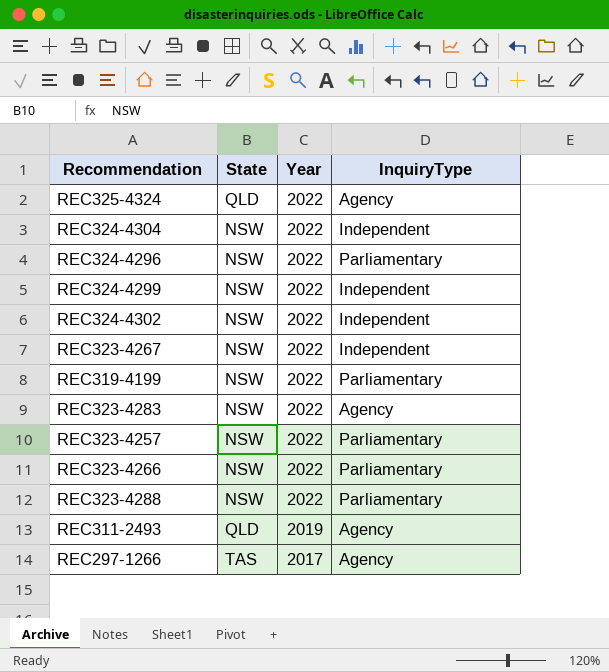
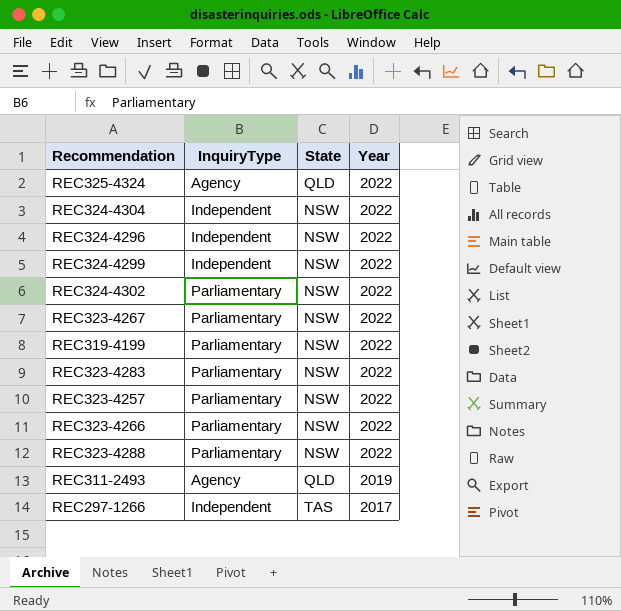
column InquiryType | position: 4 -> 2
REC324-4296 | InquiryType: Parliamentary -> Independent
REC324-4302 | InquiryType: Independent -> Parliamentary
REC323-4267 | InquiryType: Independent -> Parliamentary
REC323-4283 | InquiryType: Agency -> Parliamentary
REC297-1266 | InquiryType: Agency -> Independent

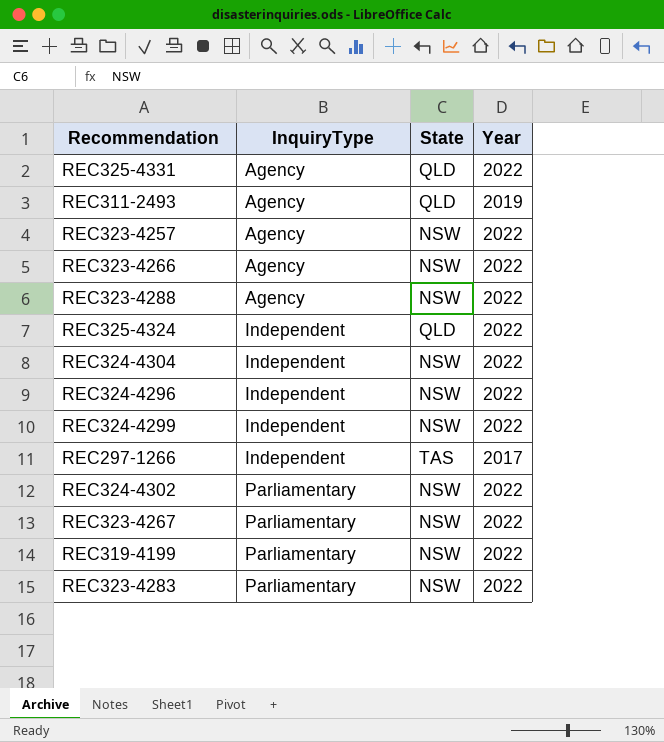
row order: Year descending -> InquiryType ascending
row REC325-4331: none -> Agency | QLD | 2022
REC323-4257 | InquiryType: Parliamentary -> Agency
REC323-4266 | InquiryType: Parliamentary -> Agency
REC323-4288 | InquiryType: Parliamentary -> Agency
REC325-4324 | InquiryType: Agency -> Independent

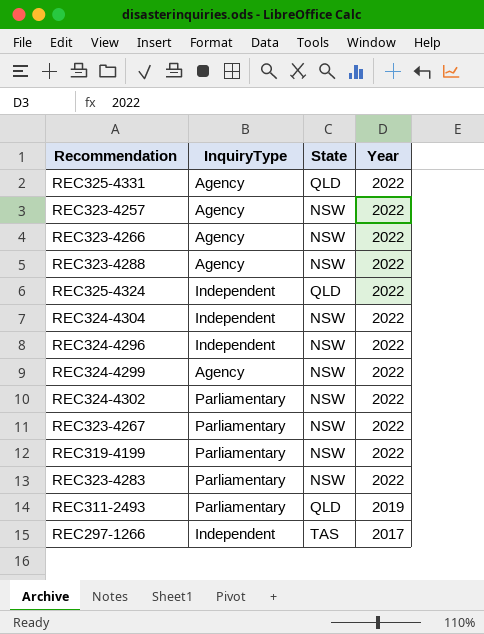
row order: InquiryType ascending -> Year descending
REC324-4299 | InquiryType: Independent -> Agency
REC311-2493 | InquiryType: Agency -> Parliamentary

